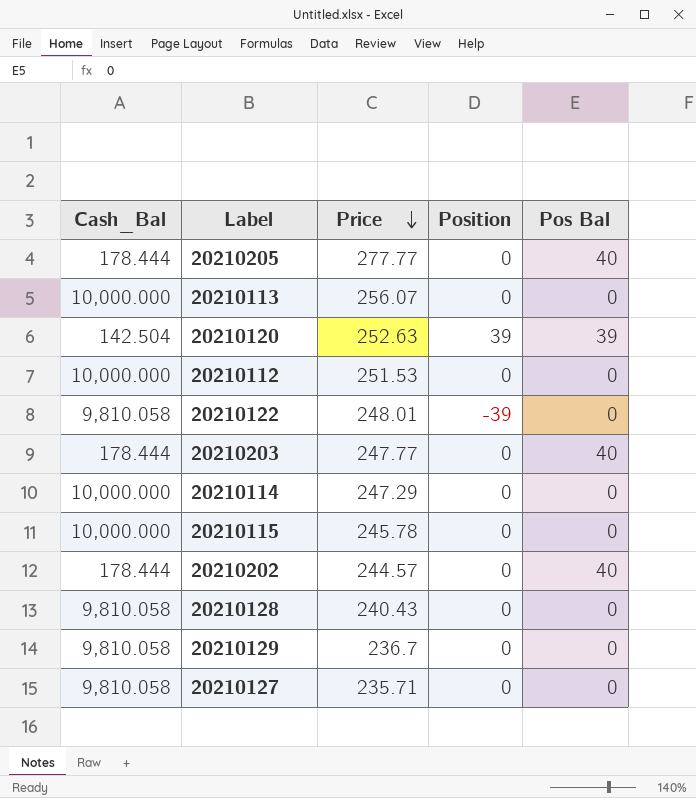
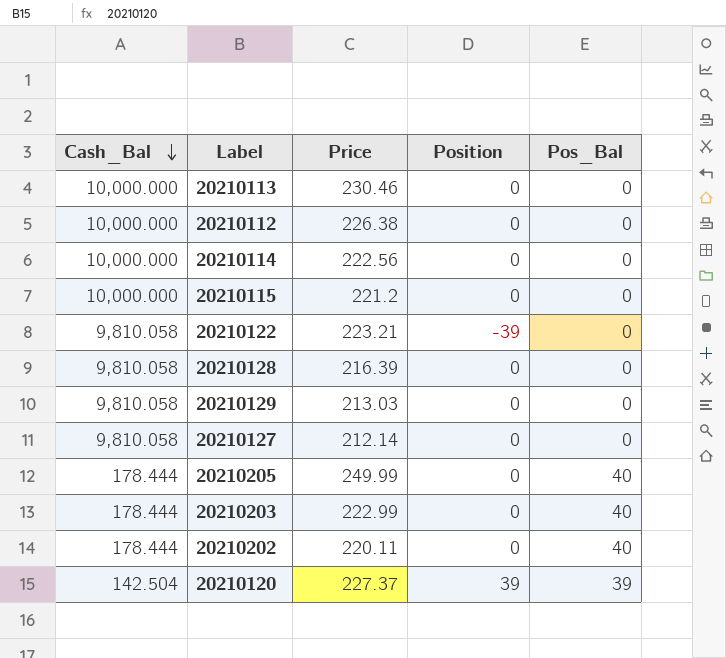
row order: Price descending -> Cash_Bal descending
column name: Pos Bal -> Pos_Bal
20210113 | Price: 256.07 -> 230.46
20210112 | Price: 251.53 -> 226.38
20210114 | Price: 247.29 -> 222.56
20210115 | Price: 245.78 -> 221.2
20210122 | Price: 248.01 -> 223.21
20210128 | Price: 240.43 -> 216.39
20210129 | Price: 236.7 -> 213.03
20210127 | Price: 235.71 -> 212.14
20210205 | Price: 277.77 -> 249.99
20210203 | Price: 247.77 -> 222.99
20210202 | Price: 244.57 -> 220.11
20210120 | Price: 252.63 -> 227.37

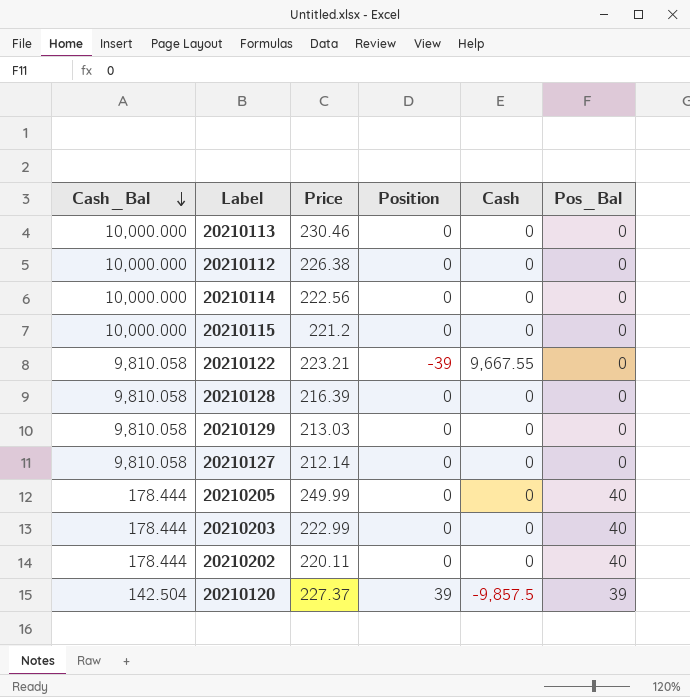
column Cash | position: none -> 5

